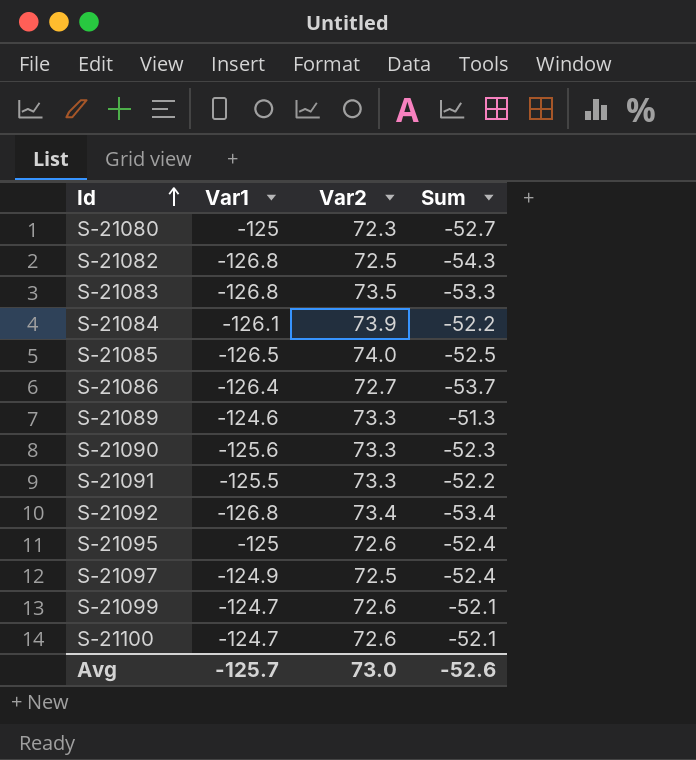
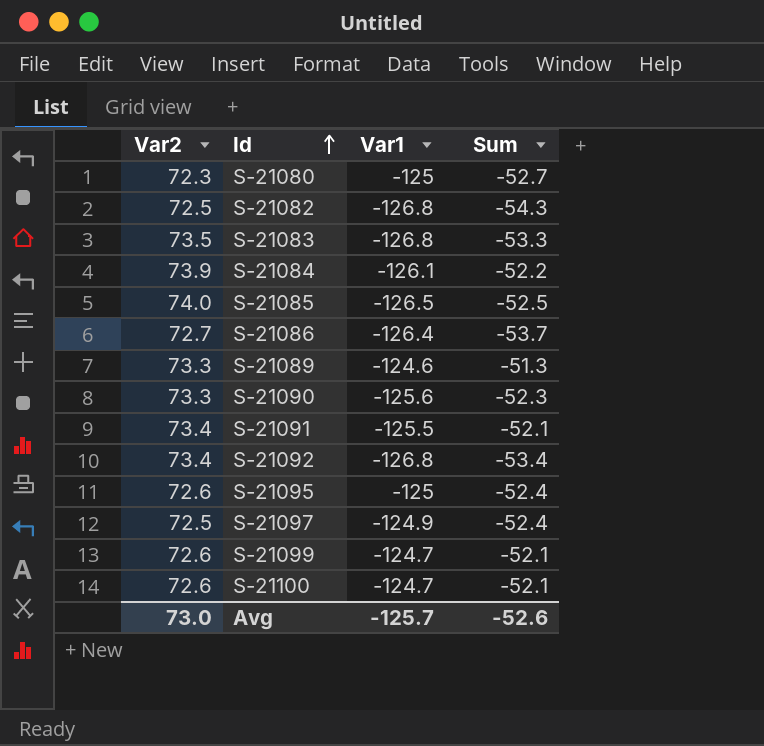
column Var2 | position: 3 -> 1
S-21091 | Var2: 73.3 -> 73.4
S-21091 | Sum: -52.2 -> -52.1

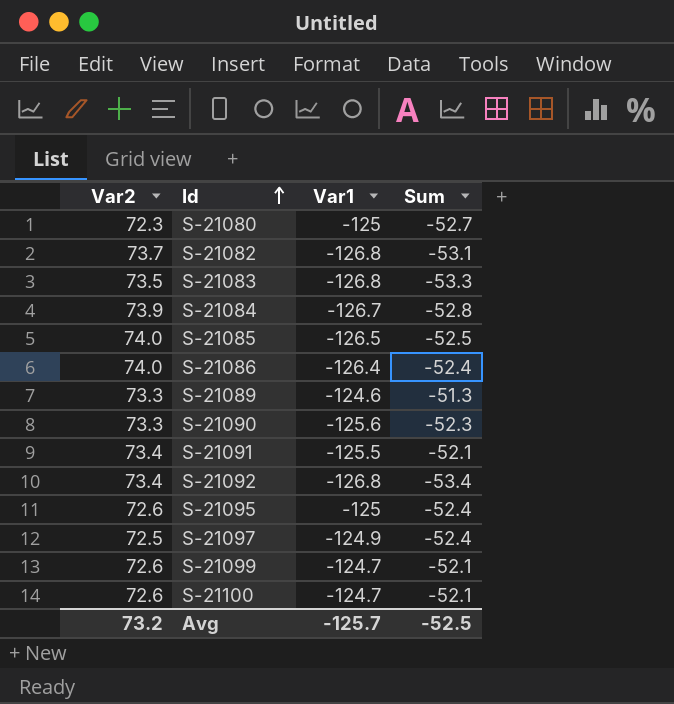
S-21082 | Var2: 72.5 -> 73.7
S-21082 | Sum: -54.3 -> -53.1
S-21084 | Var1: -126.1 -> -126.7
S-21084 | Sum: -52.2 -> -52.8
S-21086 | Var2: 72.7 -> 74.0
S-21086 | Sum: -53.7 -> -52.4
Avg | Var2: 73.0 -> 73.2
Avg | Sum: -52.6 -> -52.5

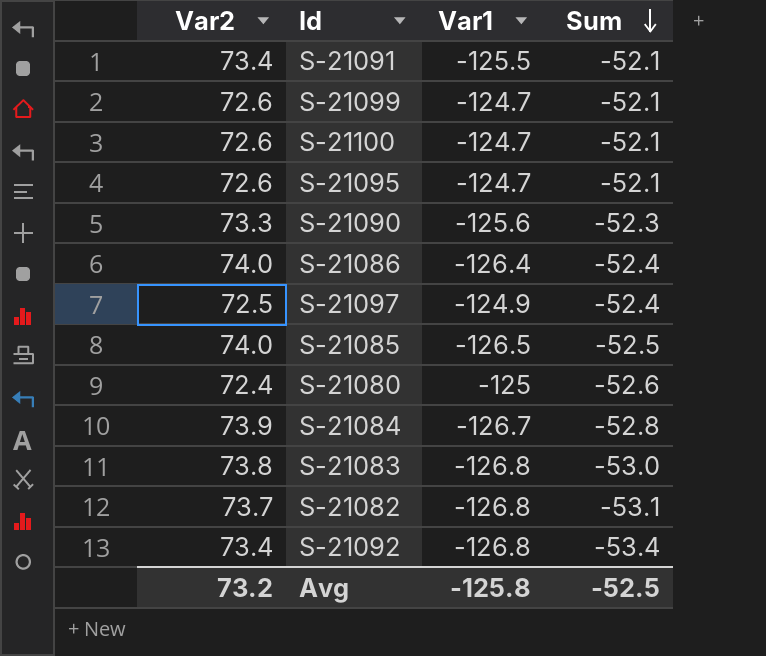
row order: Id ascending -> Sum descending
row S-21089: 73.3 | -124.6 | -51.3 -> none
S-21095 | Var1: -125 -> -124.7
S-21095 | Sum: -52.4 -> -52.1
S-21080 | Var2: 72.3 -> 72.4
S-21080 | Sum: -52.7 -> -52.6
S-21083 | Var2: 73.5 -> 73.8
S-21083 | Sum: -53.3 -> -53.0
Avg | Var1: -125.7 -> -125.8

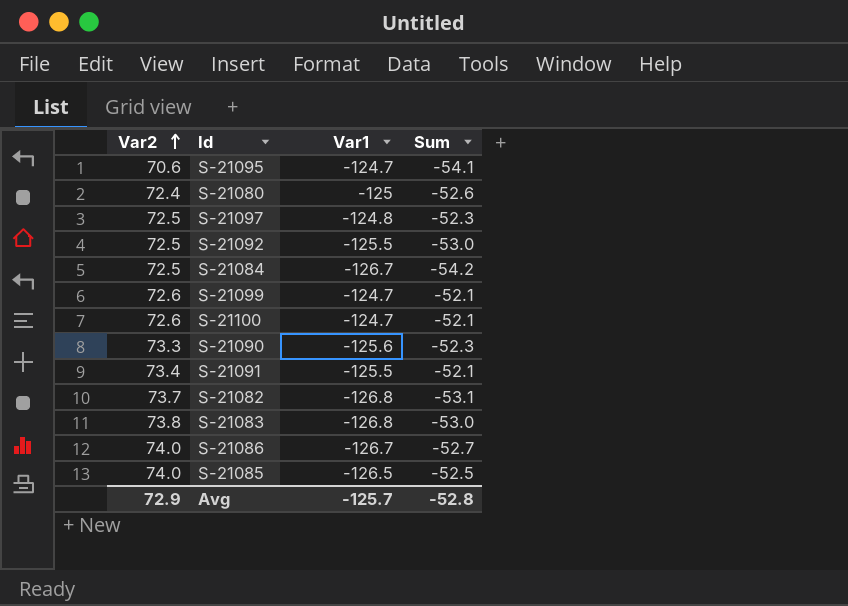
row order: Sum descending -> Var2 ascending
S-21095 | Var2: 72.6 -> 70.6
S-21095 | Sum: -52.1 -> -54.1
S-21097 | Var1: -124.9 -> -124.8
S-21097 | Sum: -52.4 -> -52.3
S-21092 | Var2: 73.4 -> 72.5
S-21092 | Var1: -126.8 -> -125.5
S-21092 | Sum: -53.4 -> -53.0
S-21084 | Var2: 73.9 -> 72.5
S-21084 | Sum: -52.8 -> -54.2
S-21086 | Var1: -126.4 -> -126.7
S-21086 | Sum: -52.4 -> -52.7
Avg | Var2: 73.2 -> 72.9
Avg | Var1: -125.8 -> -125.7
Avg | Sum: -52.5 -> -52.8

